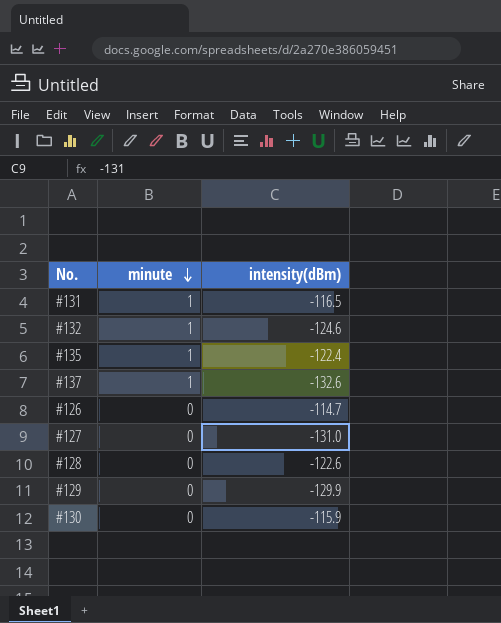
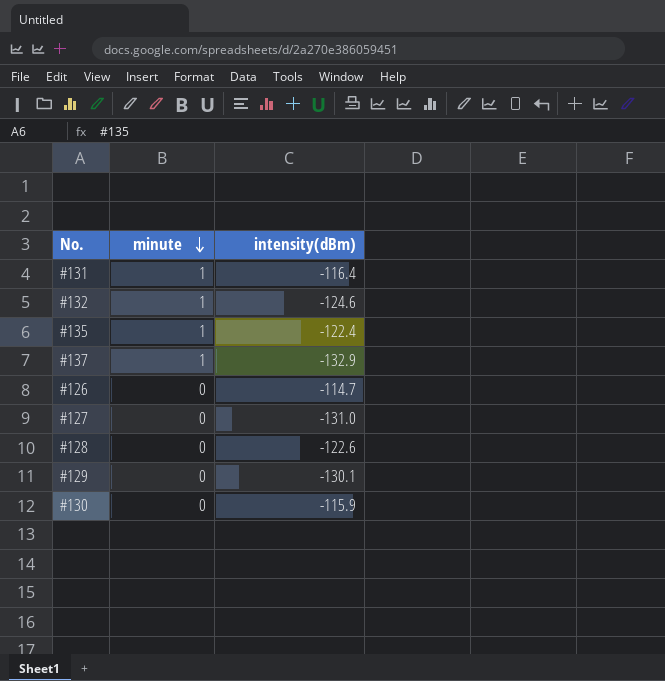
#131 | intensity(dBm): -116.5 -> -116.4
#137 | intensity(dBm): -132.6 -> -132.9
#129 | intensity(dBm): -129.9 -> -130.1

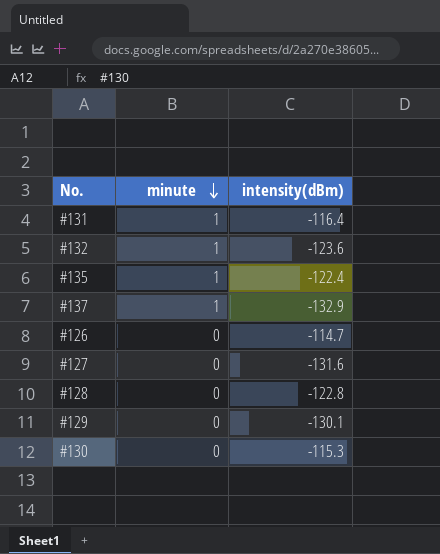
#132 | intensity(dBm): -124.6 -> -123.6
#127 | intensity(dBm): -131.0 -> -131.6
#128 | intensity(dBm): -122.6 -> -122.8
#130 | intensity(dBm): -115.9 -> -115.3

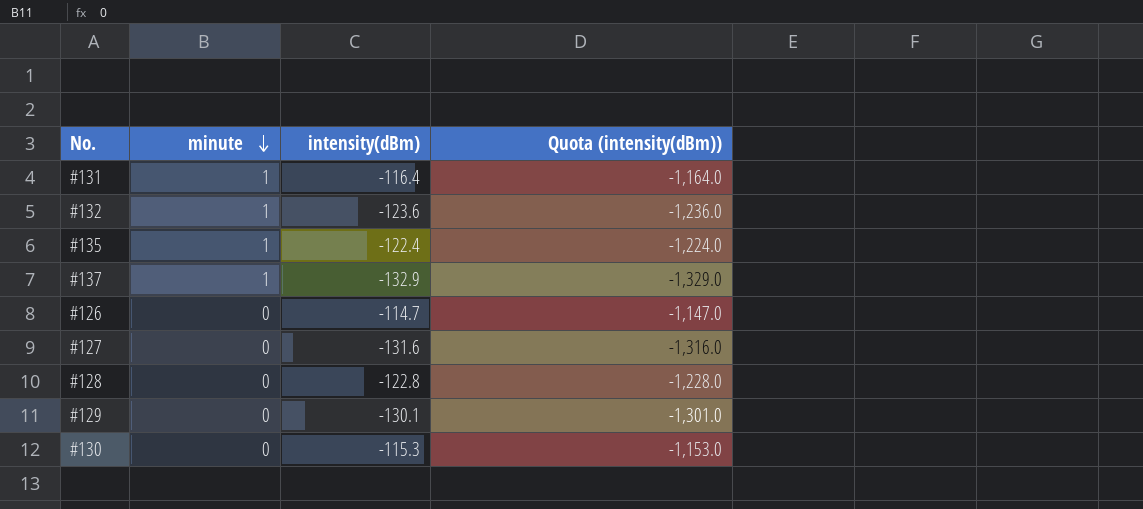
column Quota (intensity(dBm)) | formula: none -> [intensity(dBm)] * 10

